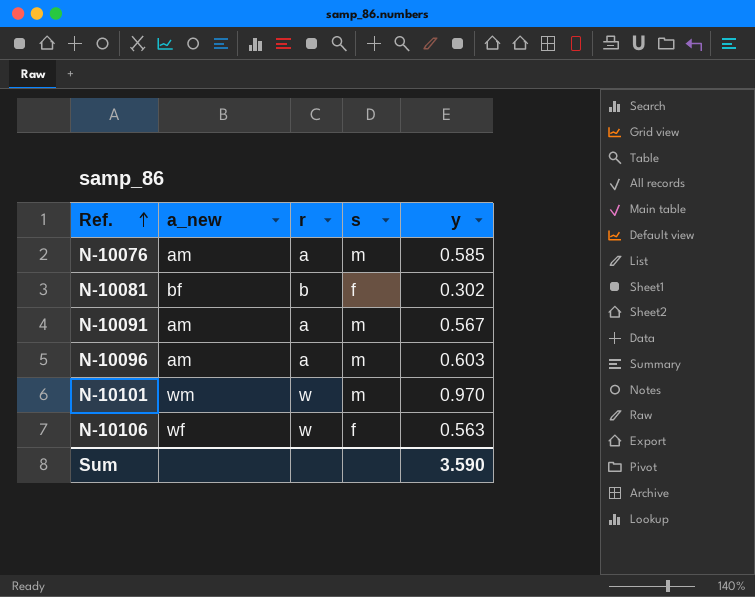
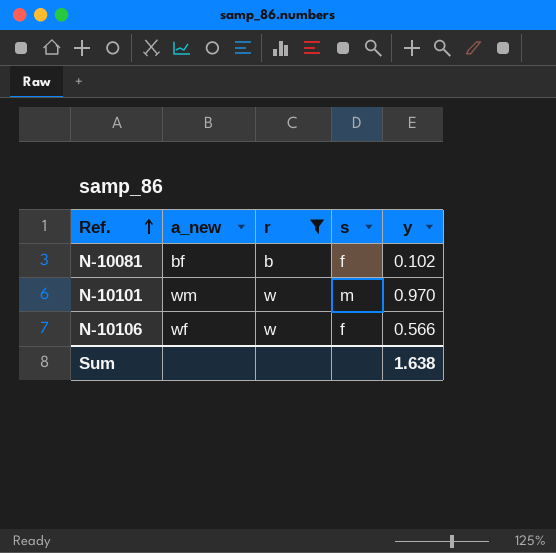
filter: none -> r != a
N-10081 | y: 0.302 -> 0.102
N-10106 | y: 0.563 -> 0.566
Sum | y: 3.590 -> 1.638

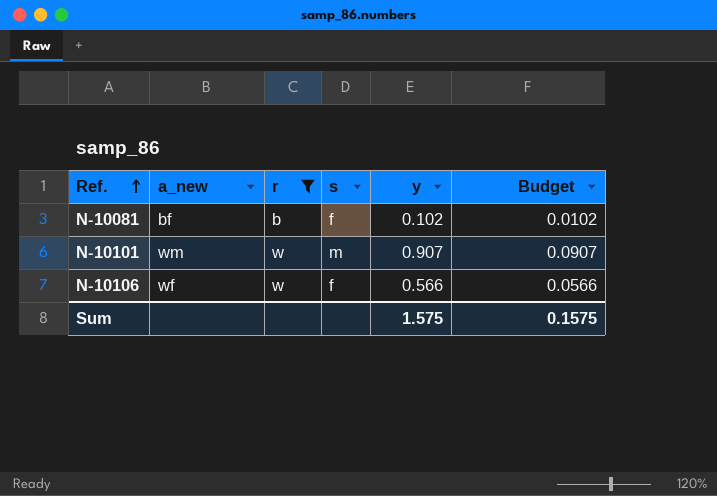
column Budget | formula: none -> [y] * 0.1
N-10101 | y: 0.970 -> 0.907
Sum | y: 1.638 -> 1.575

